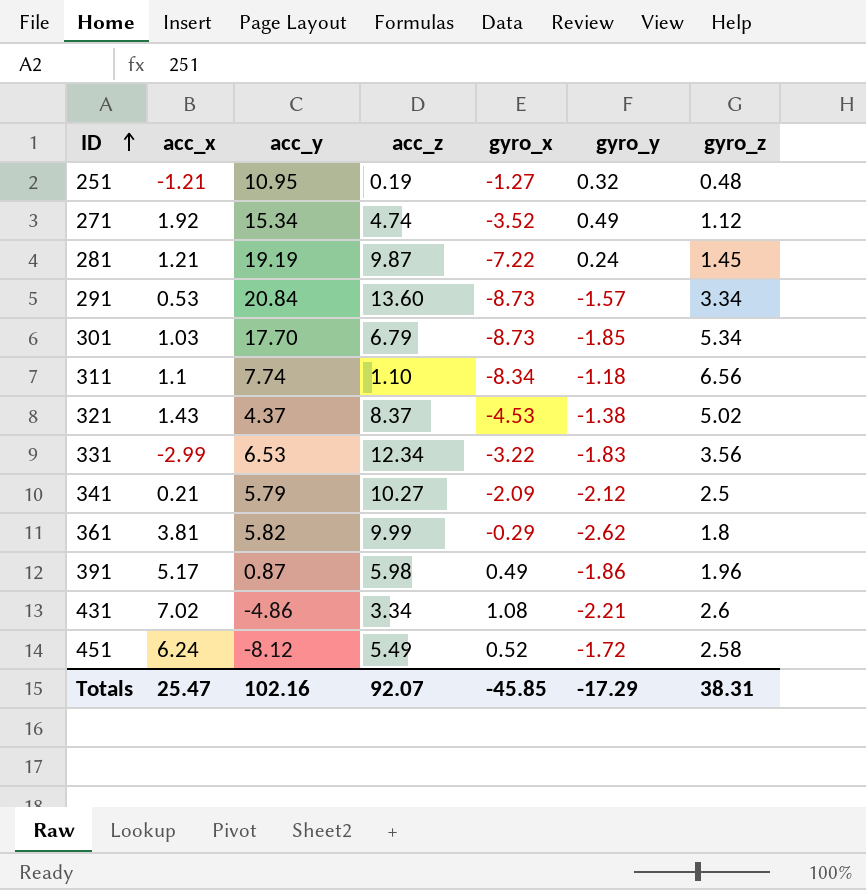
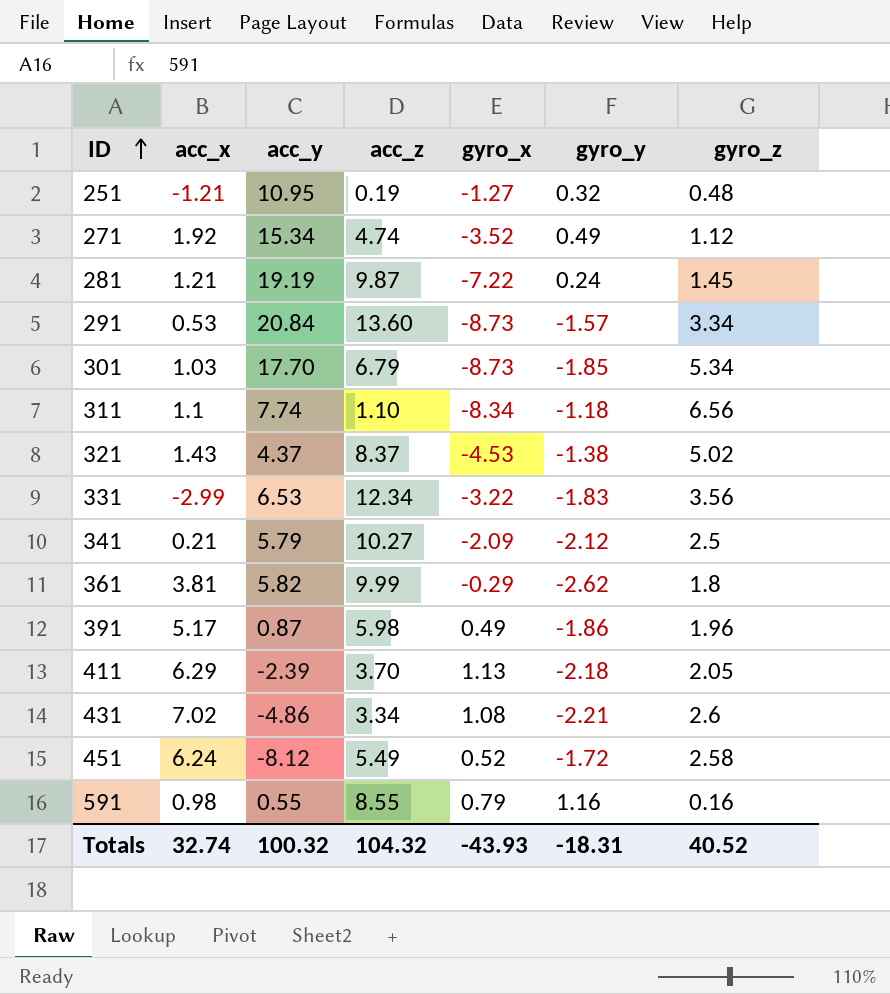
row 411: none -> 6.29 | -2.39 | 3.70 | 1.13 | -2.18 | 2.05
row 591: none -> 0.98 | 0.55 | 8.55 | 0.79 | 1.16 | 0.16
Totals | acc_x: 25.47 -> 32.74
Totals | acc_y: 102.16 -> 100.32
Totals | acc_z: 92.07 -> 104.32
Totals | gyro_x: -45.85 -> -43.93
Totals | gyro_y: -17.29 -> -18.31
Totals | gyro_z: 38.31 -> 40.52

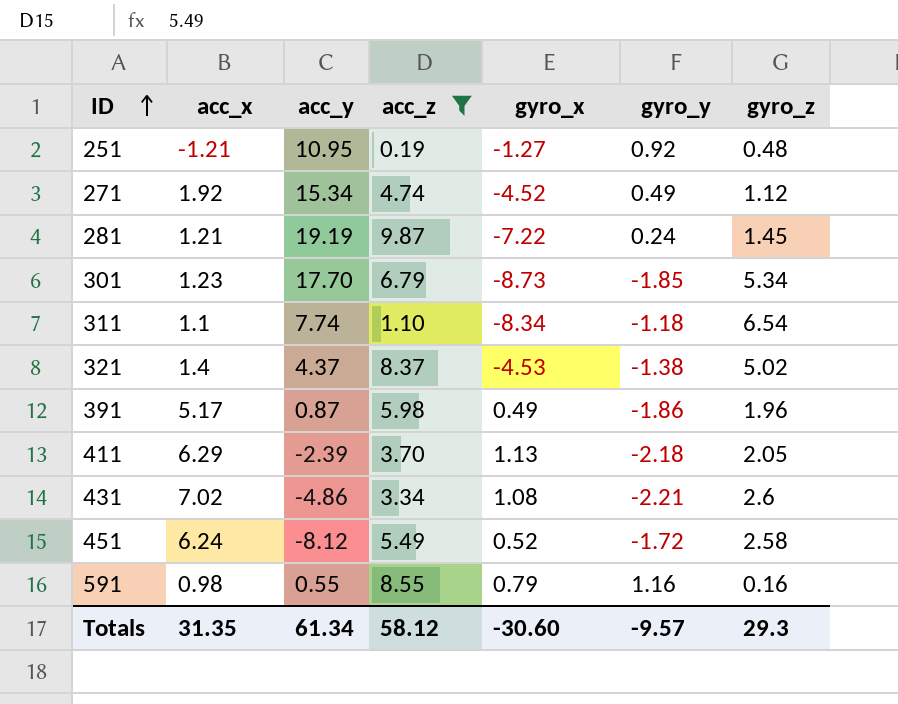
filter: none -> acc_z <= 9.87
251 | gyro_y: 0.32 -> 0.92
271 | gyro_x: -3.52 -> -4.52
301 | acc_x: 1.03 -> 1.23
311 | gyro_z: 6.56 -> 6.54
321 | acc_x: 1.43 -> 1.4
Totals | acc_x: 32.74 -> 31.35
Totals | acc_y: 100.32 -> 61.34
Totals | acc_z: 104.32 -> 58.12
Totals | gyro_x: -43.93 -> -30.60
Totals | gyro_y: -18.31 -> -9.57
Totals | gyro_z: 40.52 -> 29.3

